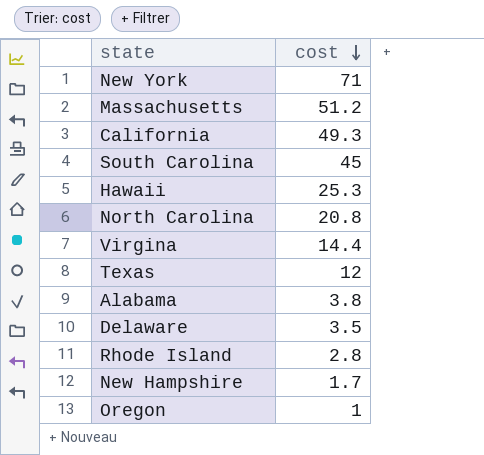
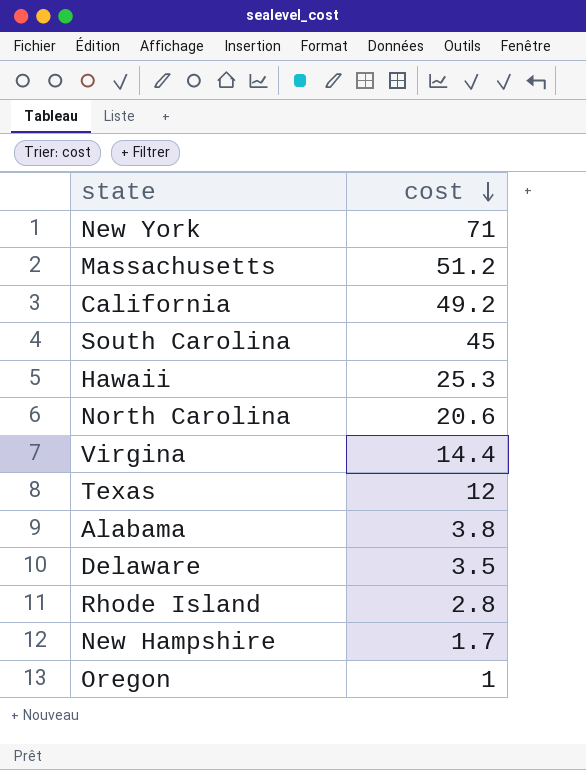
California | cost: 49.3 -> 49.2
North Carolina | cost: 20.8 -> 20.6

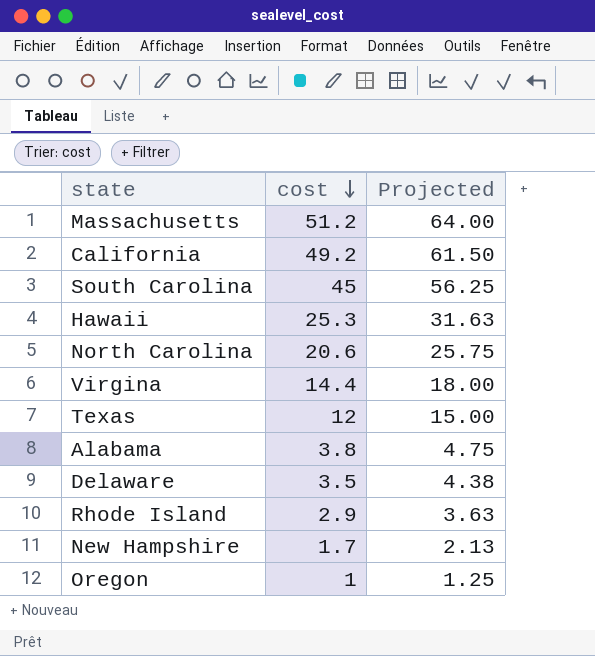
column Projected | formula: none -> [cost] * 1.25
row New York: 71 -> none
Rhode Island | cost: 2.8 -> 2.9

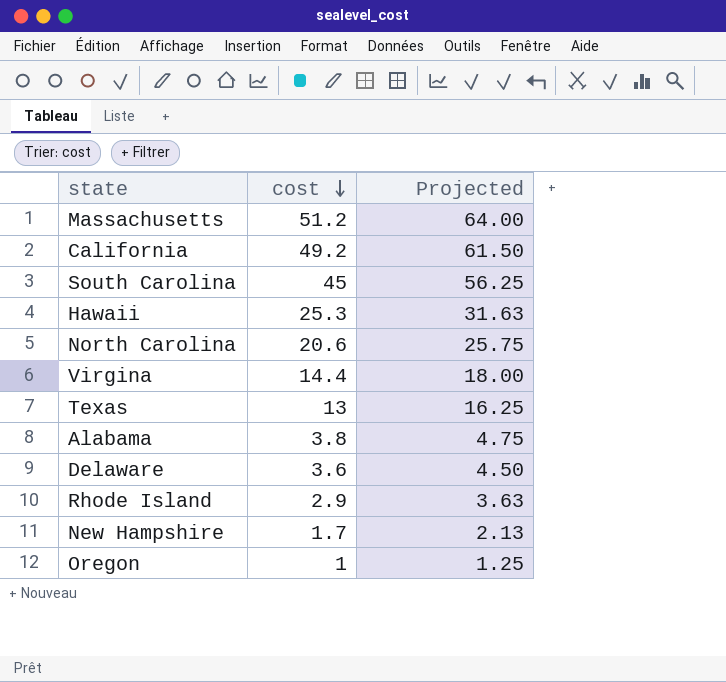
Texas | cost: 12 -> 13
Texas | Projected: 15.00 -> 16.25
Delaware | cost: 3.5 -> 3.6
Delaware | Projected: 4.38 -> 4.50

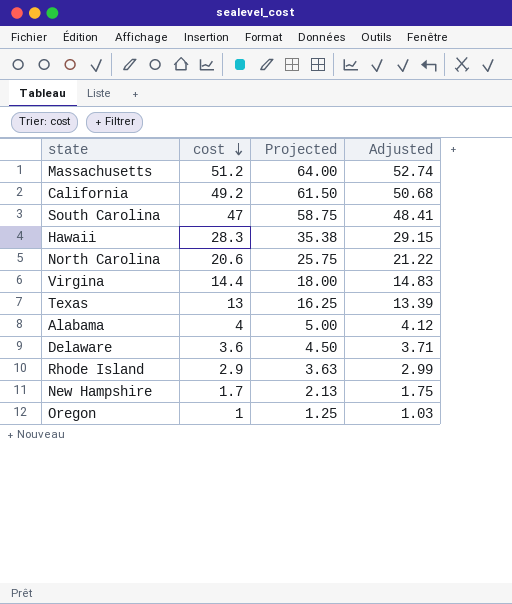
column Adjusted | formula: none -> [cost] * 1.03
South Carolina | cost: 45 -> 47
South Carolina | Projected: 56.25 -> 58.75
Hawaii | cost: 25.3 -> 28.3
Hawaii | Projected: 31.63 -> 35.38
Alabama | cost: 3.8 -> 4
Alabama | Projected: 4.75 -> 5.00

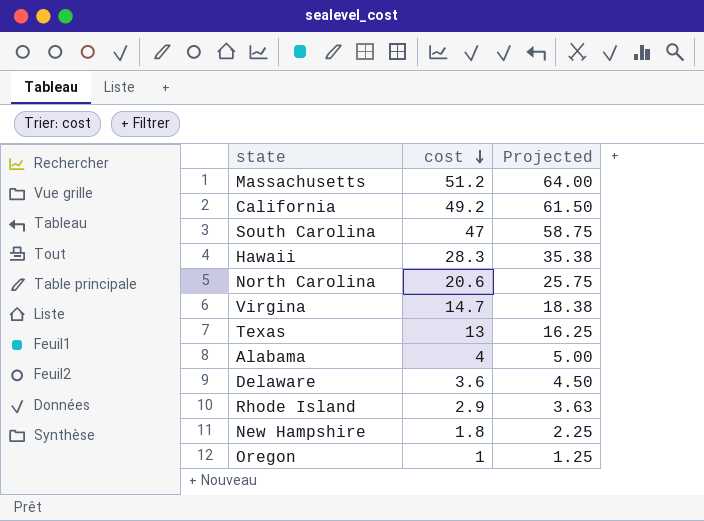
column Adjusted | formula: [cost] * 1.03 -> none
Virgina | cost: 14.4 -> 14.7
Virgina | Projected: 18.00 -> 18.38
New Hampshire | cost: 1.7 -> 1.8
New Hampshire | Projected: 2.13 -> 2.25

